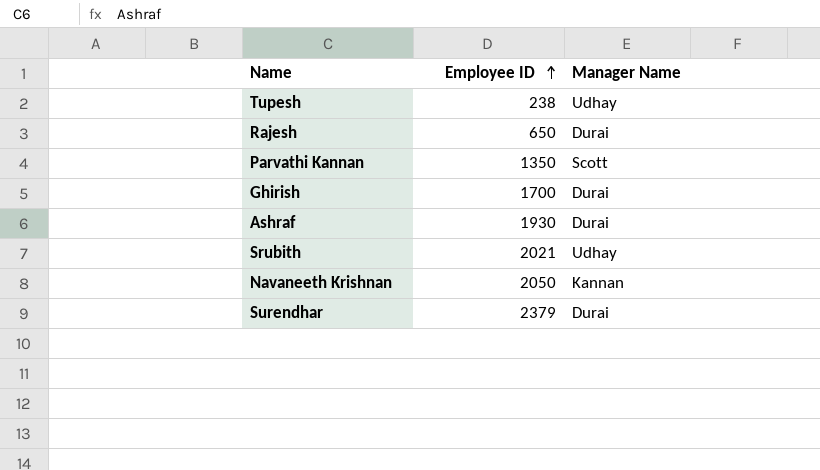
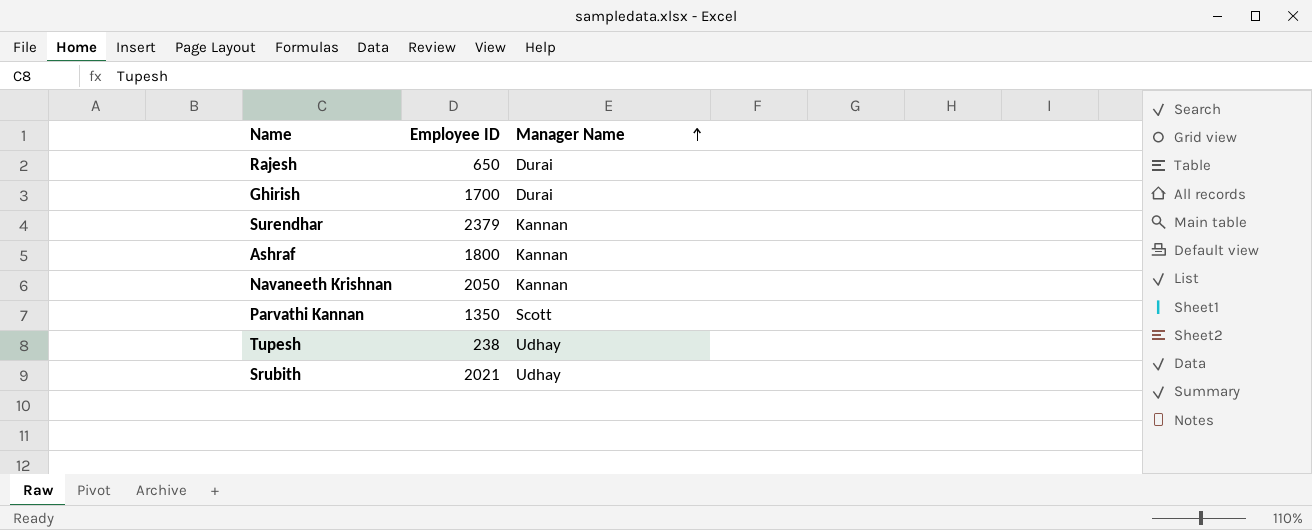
row order: Employee ID ascending -> Manager Name ascending
Surendhar | Manager Name: Durai -> Kannan
Ashraf | Employee ID: 1930 -> 1800
Ashraf | Manager Name: Durai -> Kannan

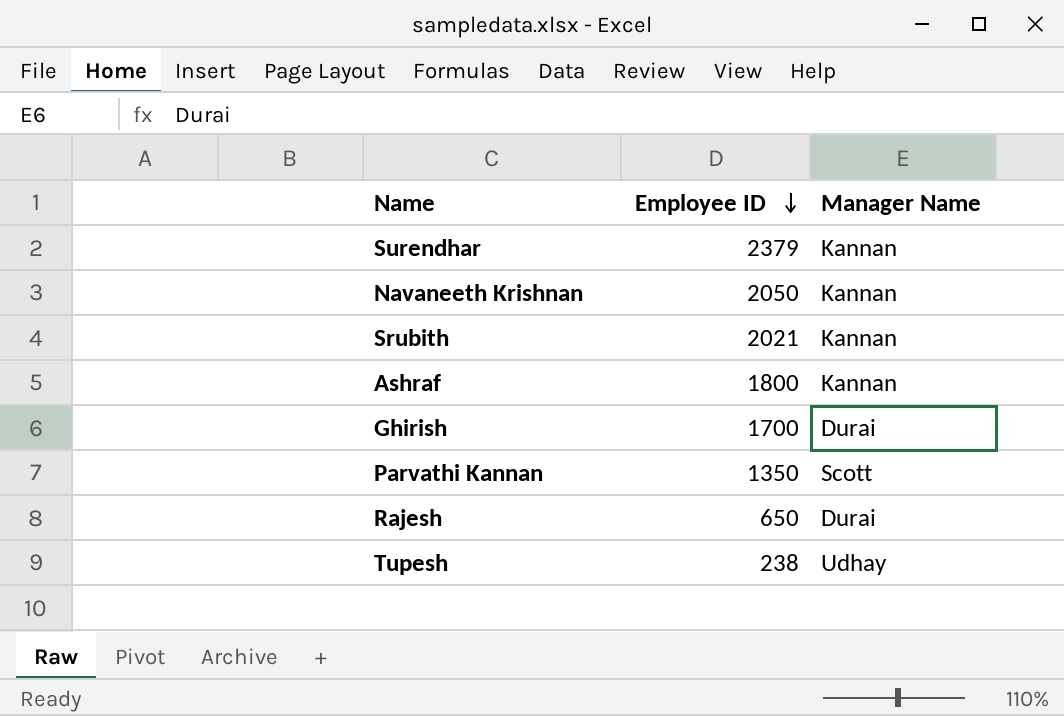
row order: Manager Name ascending -> Employee ID descending
Srubith | Manager Name: Udhay -> Kannan

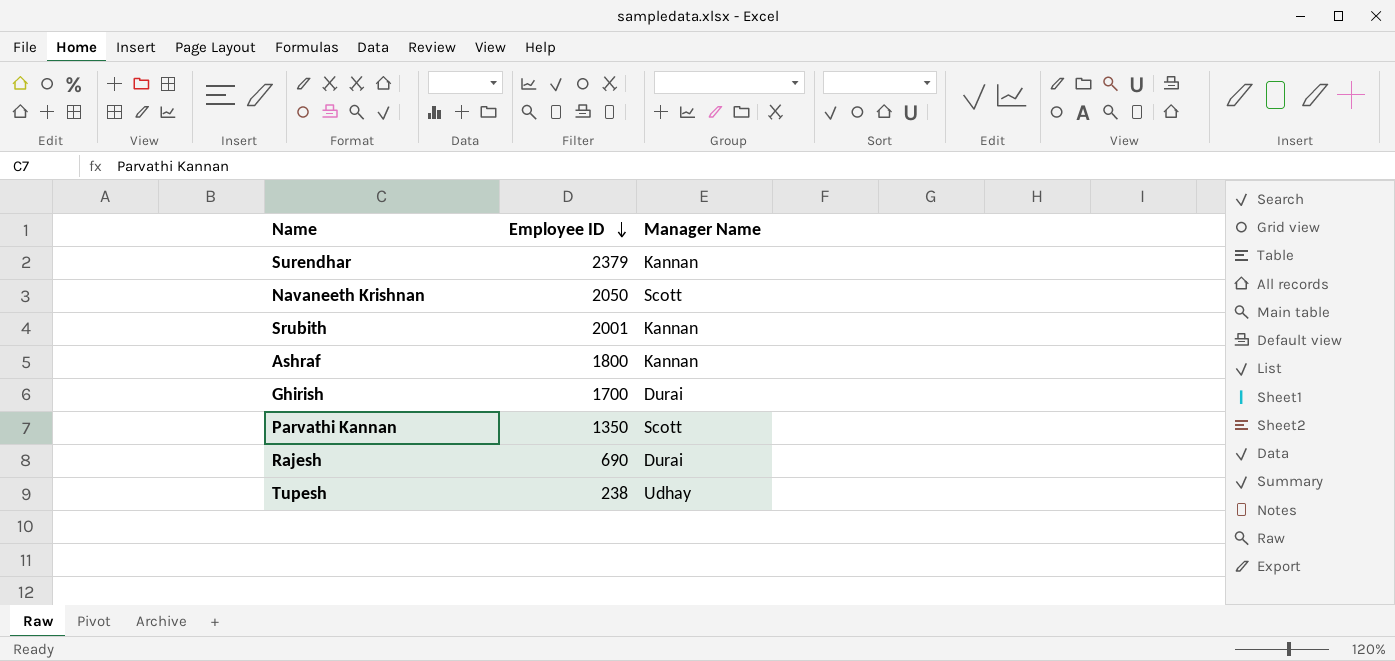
Navaneeth Krishnan | Manager Name: Kannan -> Scott
Srubith | Employee ID: 2021 -> 2001
Rajesh | Employee ID: 650 -> 690

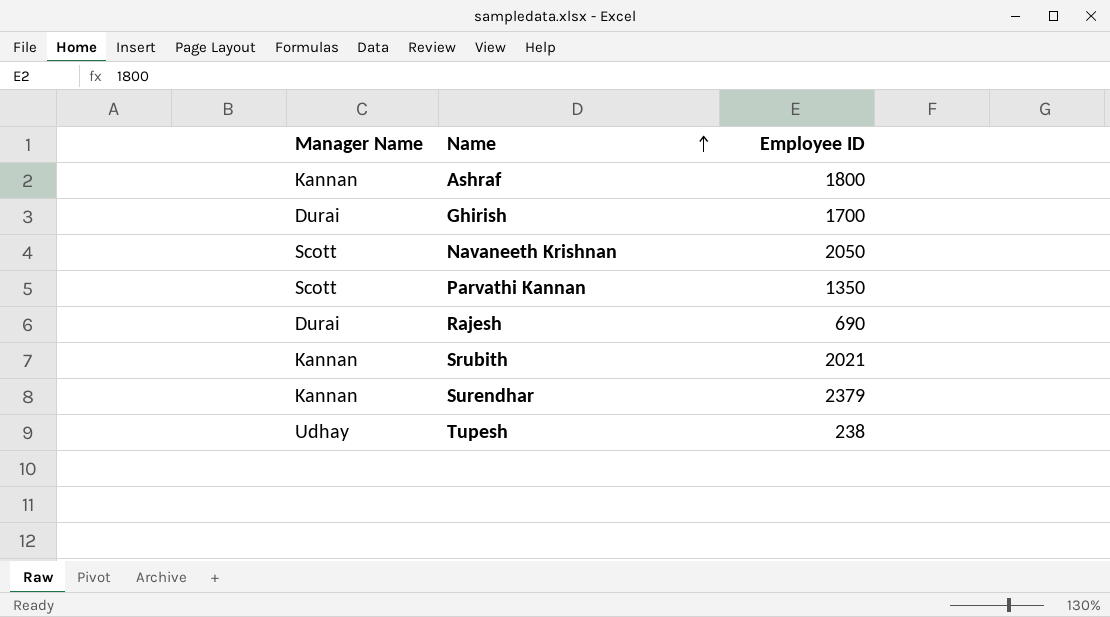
row order: Employee ID descending -> Name ascending
column Manager Name | position: 3 -> 1
Srubith | Employee ID: 2001 -> 2021

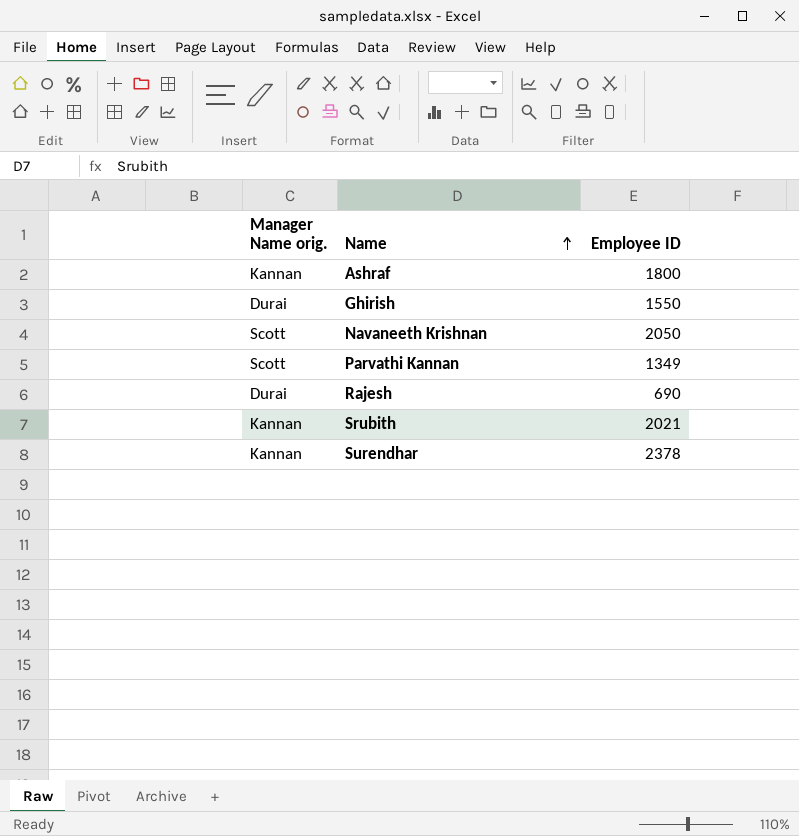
column name: Manager Name -> Manager Name orig.
row Tupesh: Udhay | 238 -> none
Ghirish | Employee ID: 1700 -> 1550
Parvathi Kannan | Employee ID: 1350 -> 1349
Surendhar | Employee ID: 2379 -> 2378

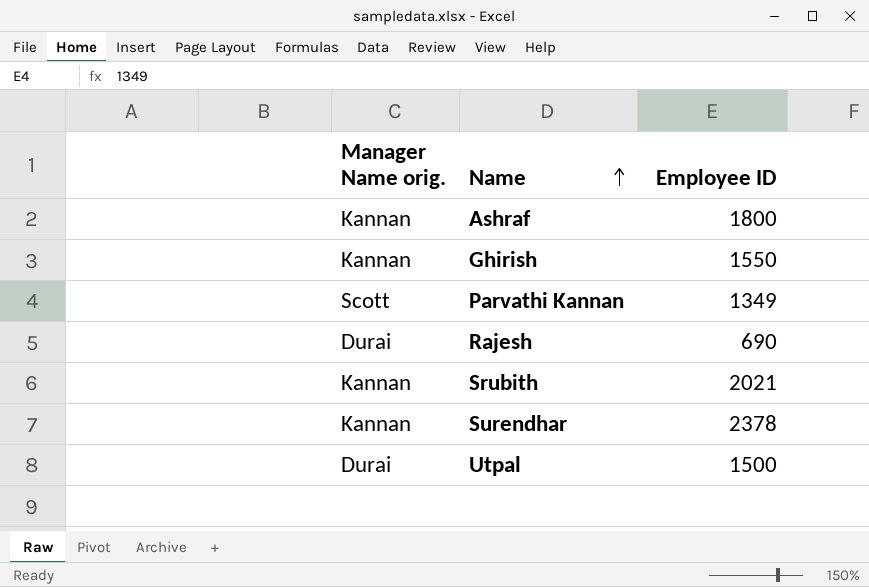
row Navaneeth Krishnan: Scott | 2050 -> none
Ghirish | Manager Name orig.: Durai -> Kannan
row Utpal: none -> Durai | 1500

